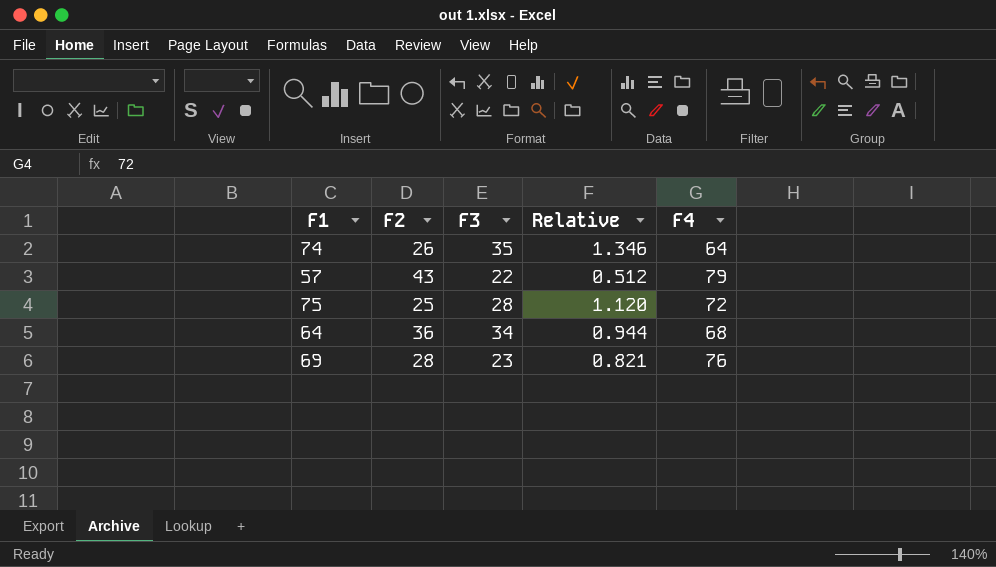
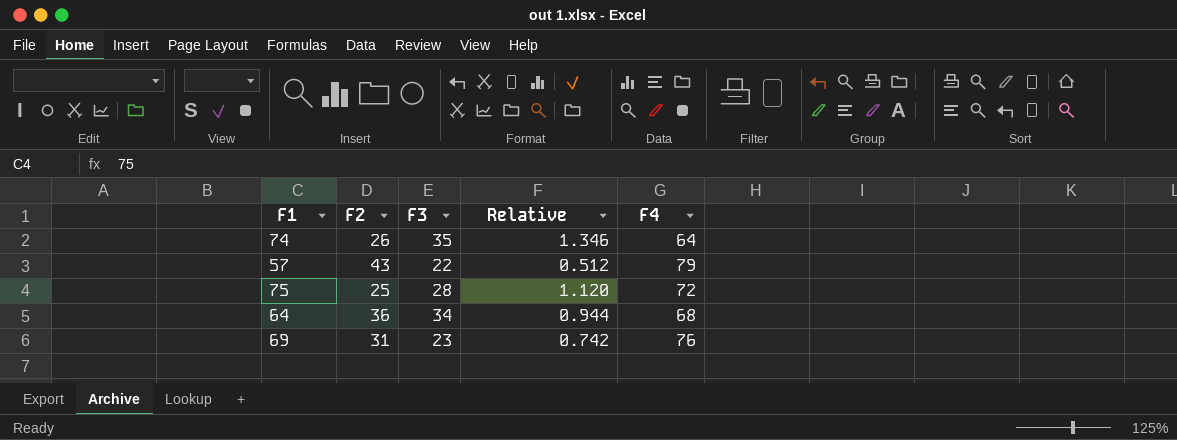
69 | F2: 28 -> 31
69 | Relative: 0.821 -> 0.742

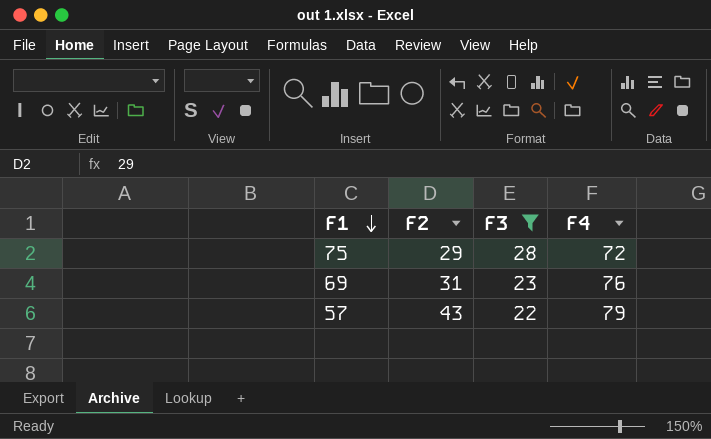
filter: none -> F3 <= 28
row order: none -> F1 descending
column Relative | formula: [F3] / [F2] -> none
75 | F2: 25 -> 29

